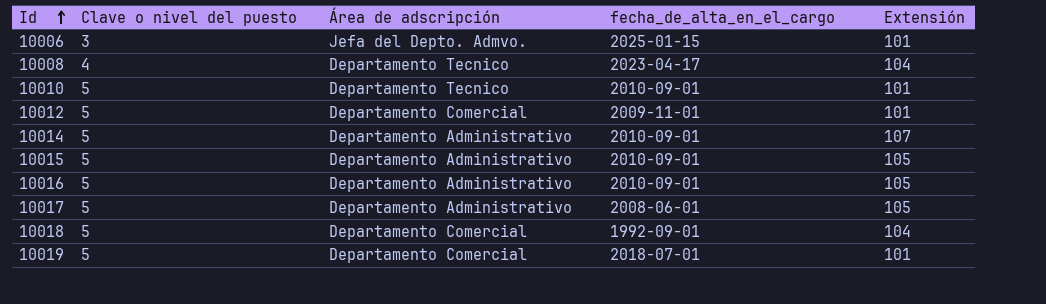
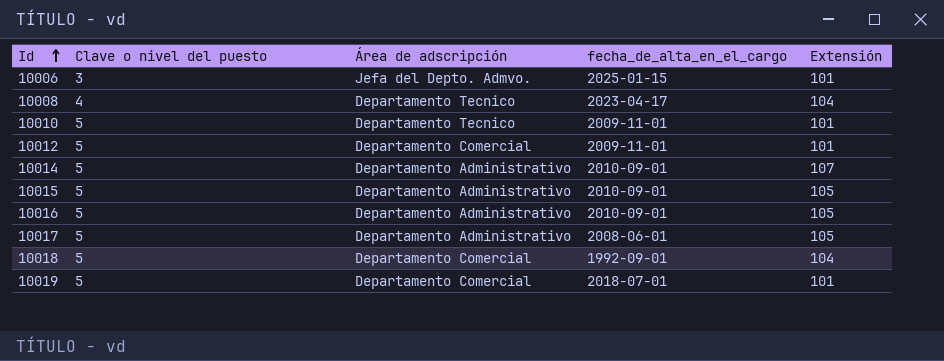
10010 | fecha_de_alta_en_el_cargo: 2010-09-01 -> 2009-11-01

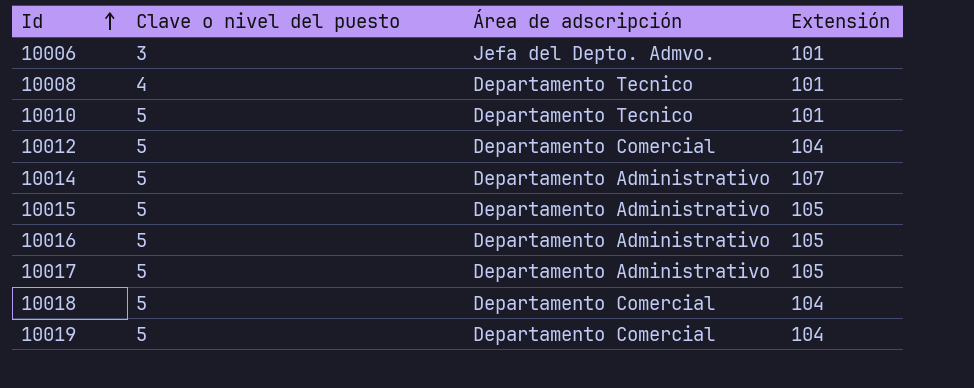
column fecha_de_alta_en_el_cargo | position: 4 -> none
10008 | Extensión: 104 -> 101
10012 | Extensión: 101 -> 104
10019 | Extensión: 101 -> 104

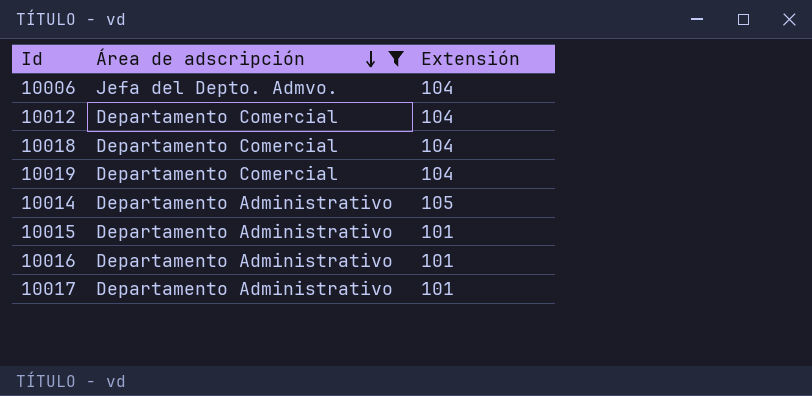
filter: none -> Área de adscripción != Departamento Tecnico
row order: Id ascending -> Área de adscripción descending
column Clave o nivel del puesto | position: 2 -> none
10006 | Extensión: 101 -> 104
10014 | Extensión: 107 -> 105
10015 | Extensión: 105 -> 101
10016 | Extensión: 105 -> 101
10017 | Extensión: 105 -> 101

